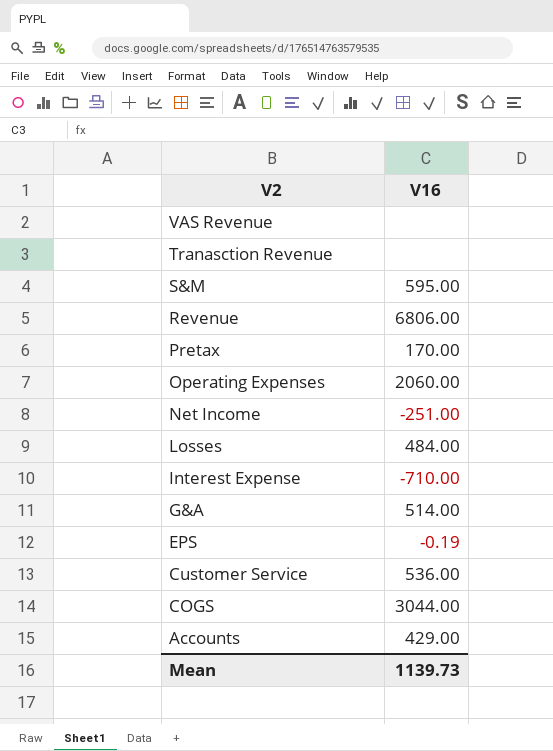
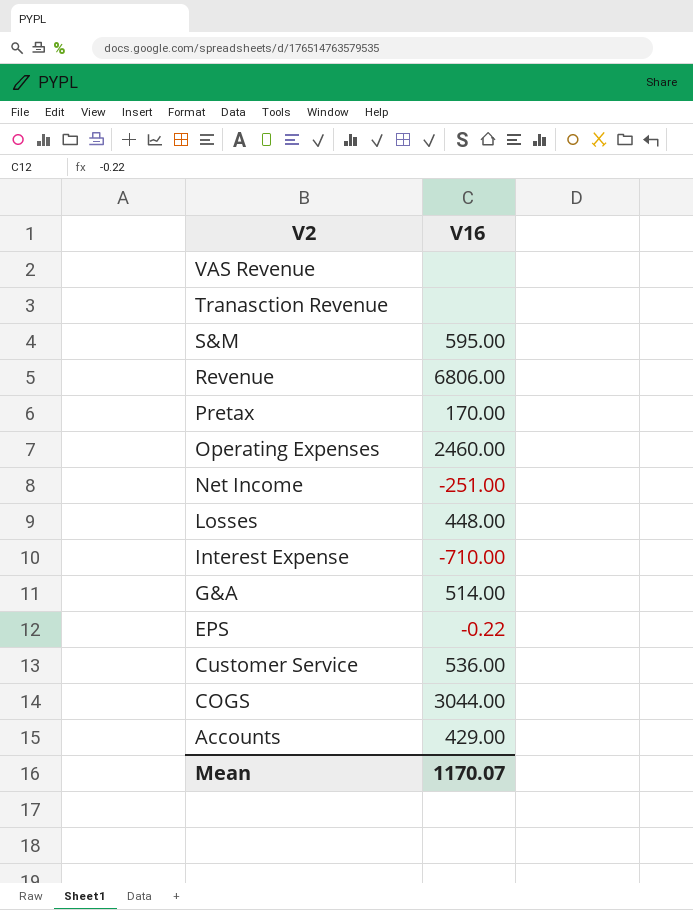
Operating Expenses | V16: 2060.00 -> 2460.00
Losses | V16: 484.00 -> 448.00
EPS | V16: -0.19 -> -0.22
Mean | V16: 1139.73 -> 1170.07

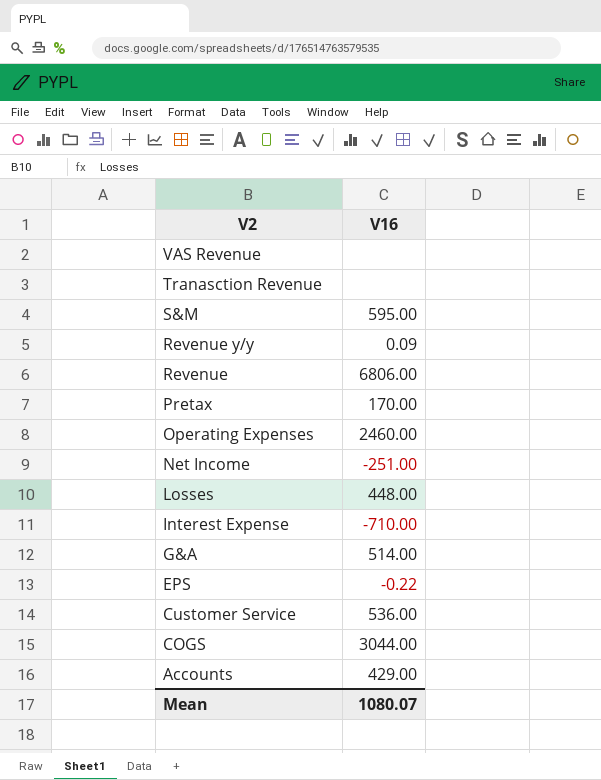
row Revenue y/y: none -> 0.09
Mean | V16: 1170.07 -> 1080.07

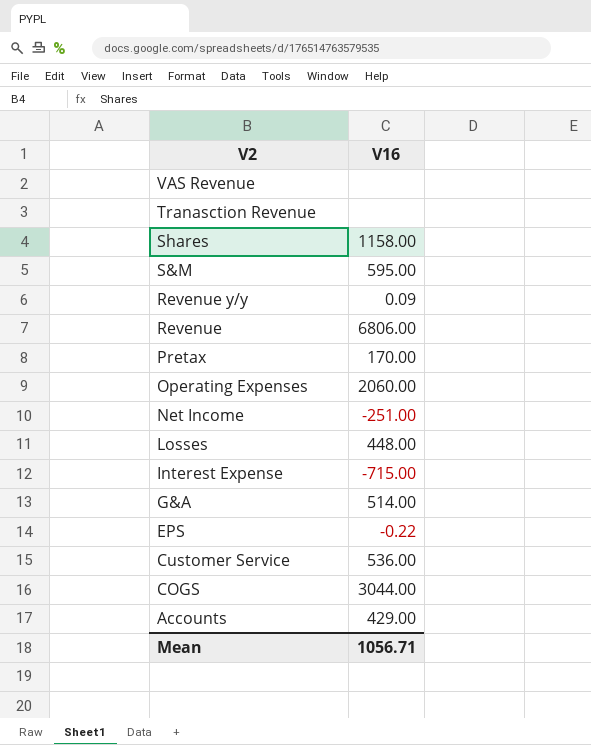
row Shares: none -> 1158.00
Operating Expenses | V16: 2460.00 -> 2060.00
Interest Expense | V16: -710.00 -> -715.00
Mean | V16: 1080.07 -> 1056.71

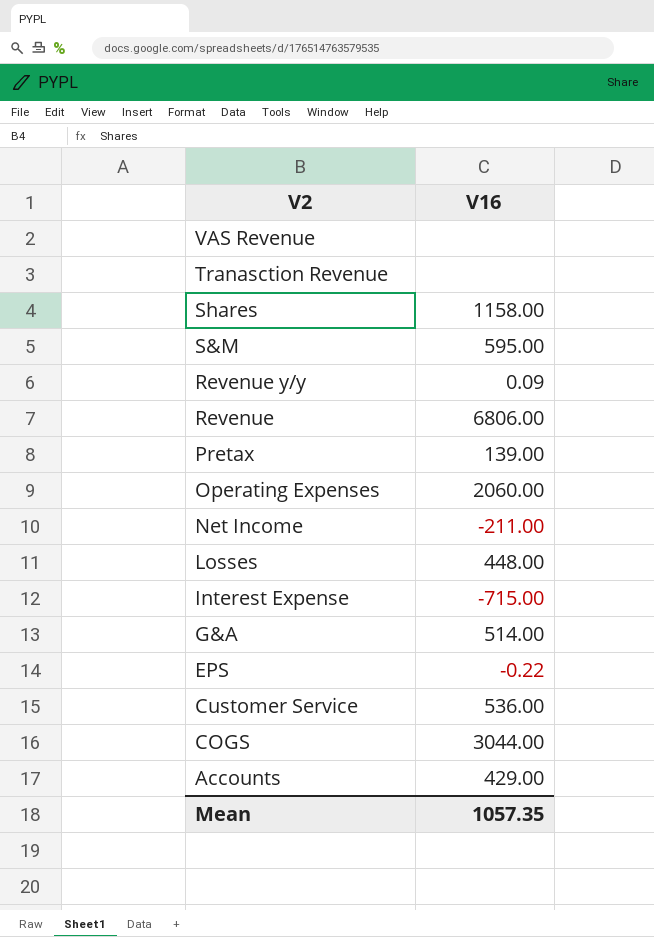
Pretax | V16: 170.00 -> 139.00
Net Income | V16: -251.00 -> -211.00
Mean | V16: 1056.71 -> 1057.35

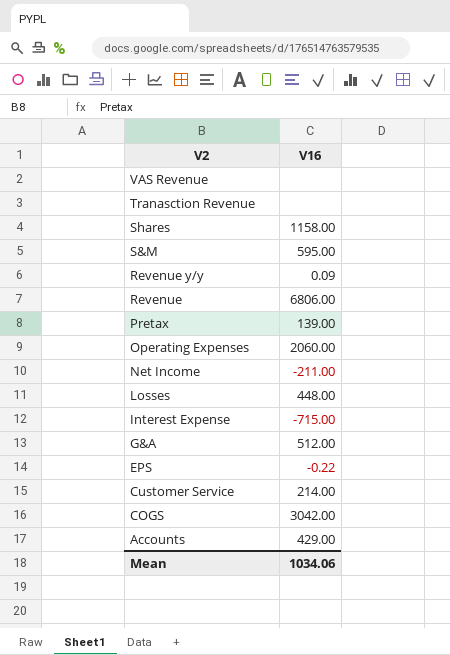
G&A | V16: 514.00 -> 512.00
Customer Service | V16: 536.00 -> 214.00
COGS | V16: 3044.00 -> 3042.00
Mean | V16: 1057.35 -> 1034.06

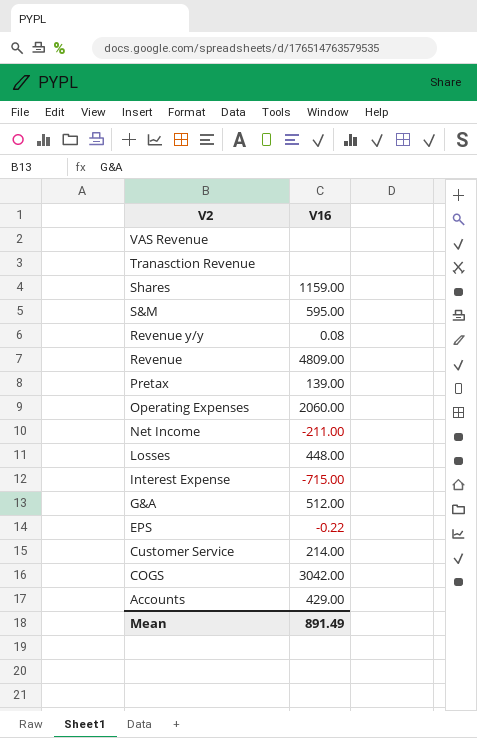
Shares | V16: 1158.00 -> 1159.00
Revenue y/y | V16: 0.09 -> 0.08
Revenue | V16: 6806.00 -> 4809.00
Mean | V16: 1034.06 -> 891.49

